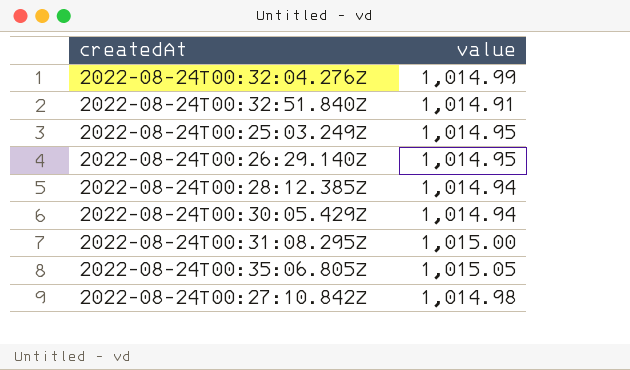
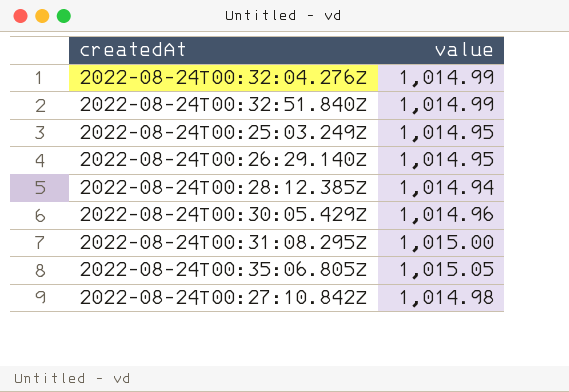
2022-08-24T00:32:51.840Z | value: 1,014.91 -> 1,014.99
2022-08-24T00:30:05.429Z | value: 1,014.94 -> 1,014.96

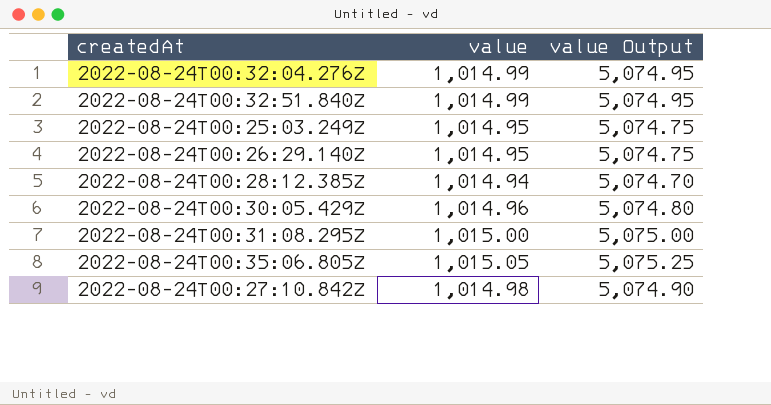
column value Output | formula: none -> [value] * 5

